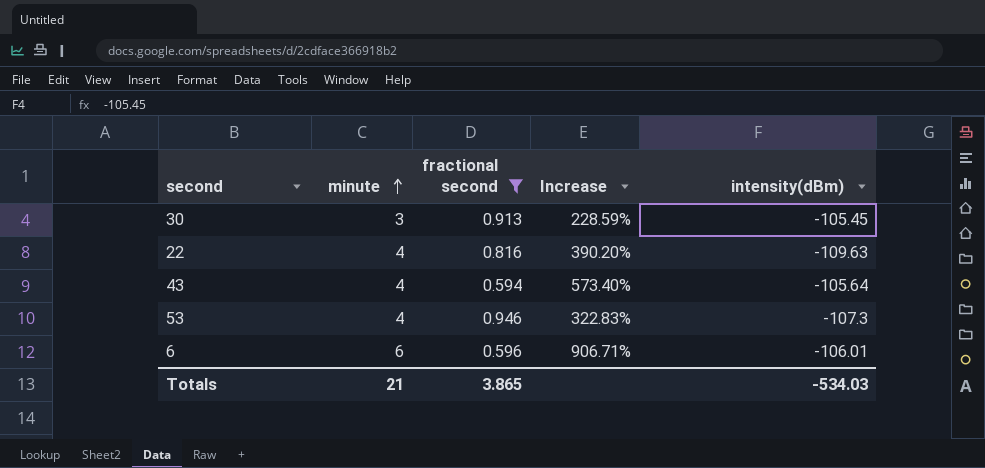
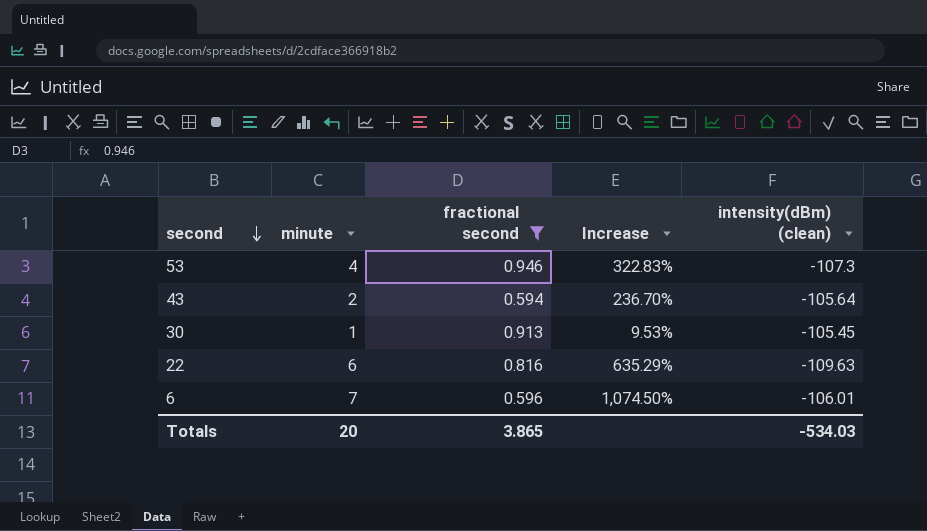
row order: minute ascending -> second descending
column name: intensity(dBm) -> intensity(dBm) (clean)
43 | minute: 4 -> 2
43 | Increase: 573.40% -> 236.70%
30 | minute: 3 -> 1
30 | Increase: 228.59% -> 9.53%
22 | minute: 4 -> 6
22 | Increase: 390.20% -> 635.29%
6 | minute: 6 -> 7
6 | Increase: 906.71% -> 1,074.50%
Totals | minute: 21 -> 20

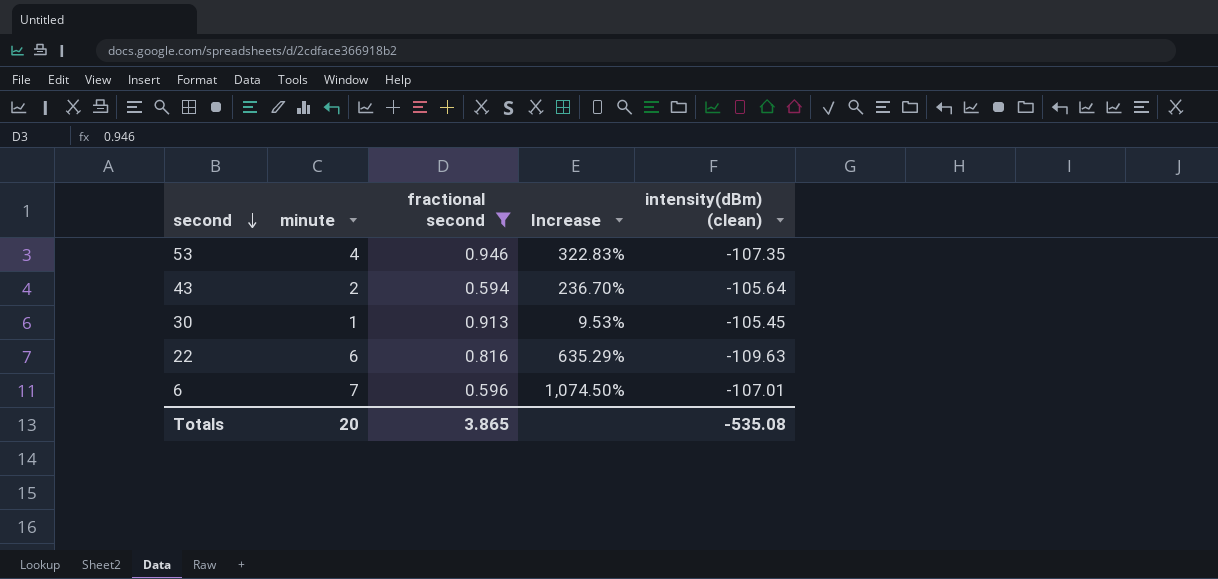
53 | intensity(dBm) (clean): -107.3 -> -107.35
6 | intensity(dBm) (clean): -106.01 -> -107.01
Totals | intensity(dBm) (clean): -534.03 -> -535.08

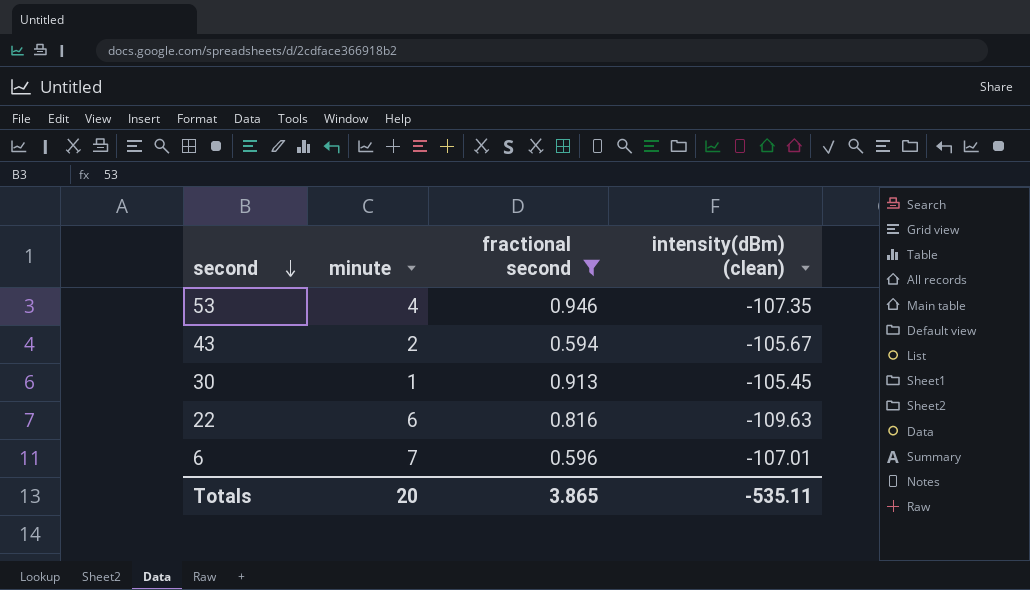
column Increase | formula: ([minute] - [fractional second]) / [fractional second] -> none
43 | intensity(dBm) (clean): -105.64 -> -105.67
Totals | intensity(dBm) (clean): -535.08 -> -535.11

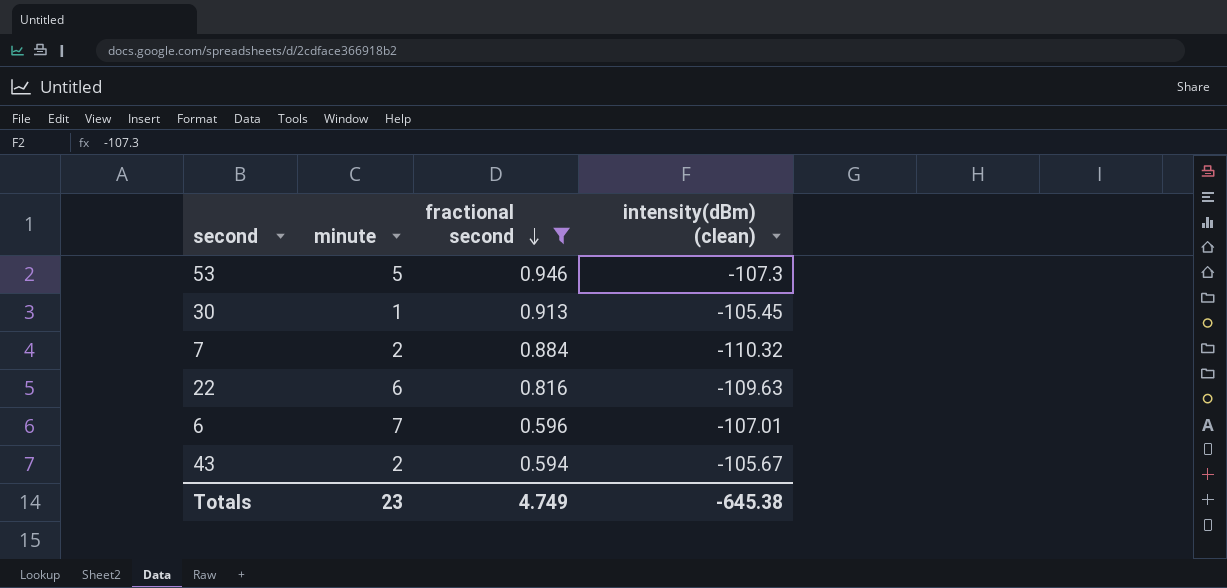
row order: second descending -> fractional second descending
53 | minute: 4 -> 5
53 | intensity(dBm) (clean): -107.35 -> -107.3
row 7: none -> 2 | 0.884 | -110.32
Totals | minute: 20 -> 23
Totals | fractional second: 3.865 -> 4.749
Totals | intensity(dBm) (clean): -535.11 -> -645.38

